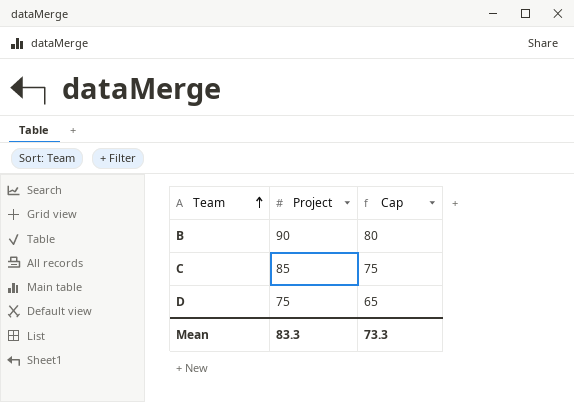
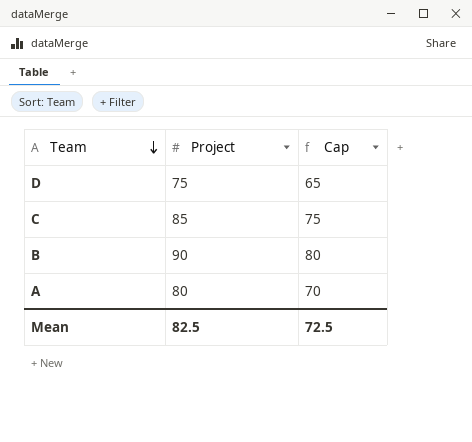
row order: Team ascending -> Team descending
row A: none -> 80 | 70
Mean | Project: 83.3 -> 82.5
Mean | Cap: 73.3 -> 72.5

